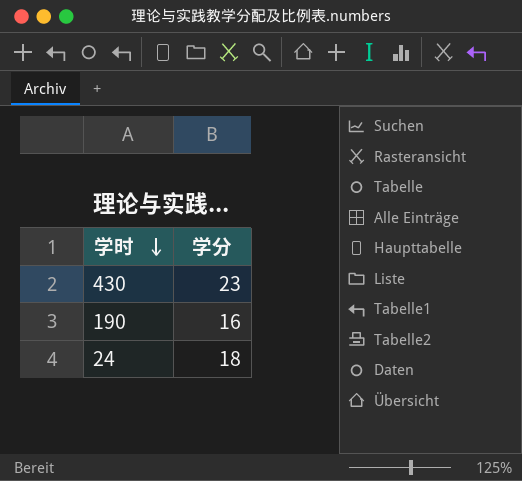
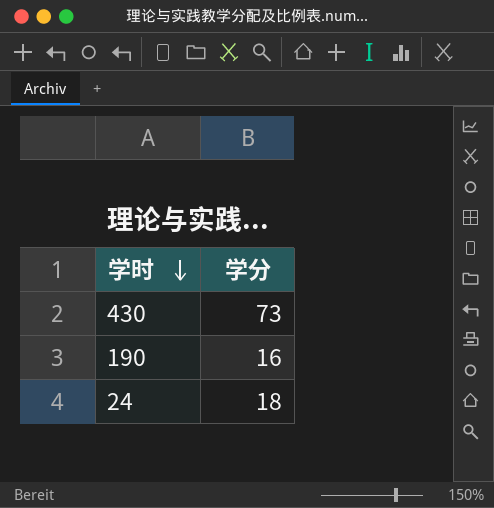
430 | 学分: 23 -> 73

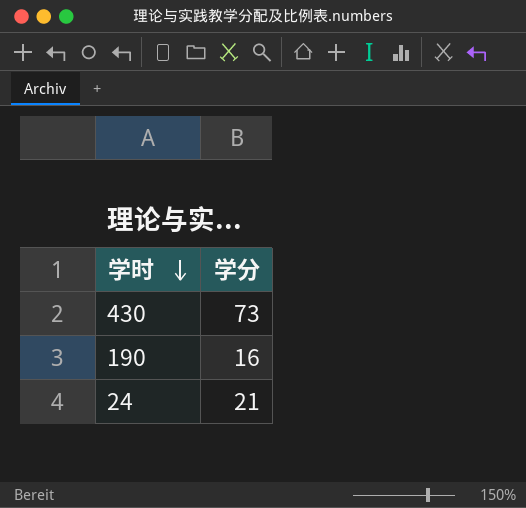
24 | 学分: 18 -> 21

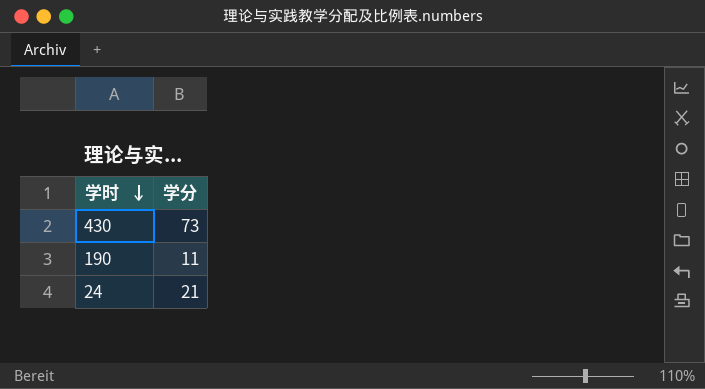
190 | 学分: 16 -> 11

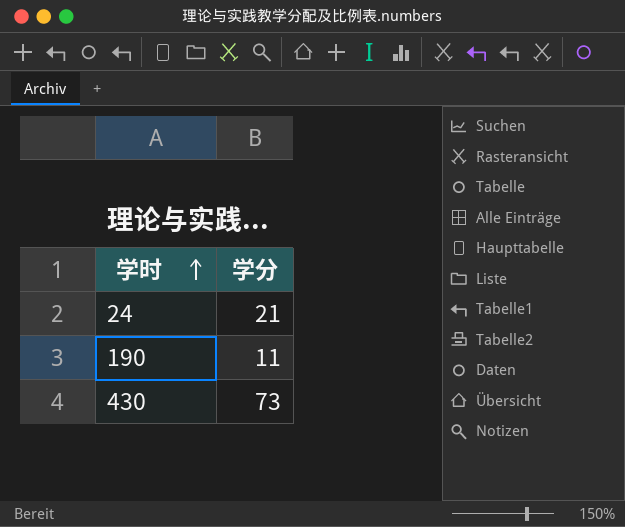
row order: 学时 descending -> 学时 ascending

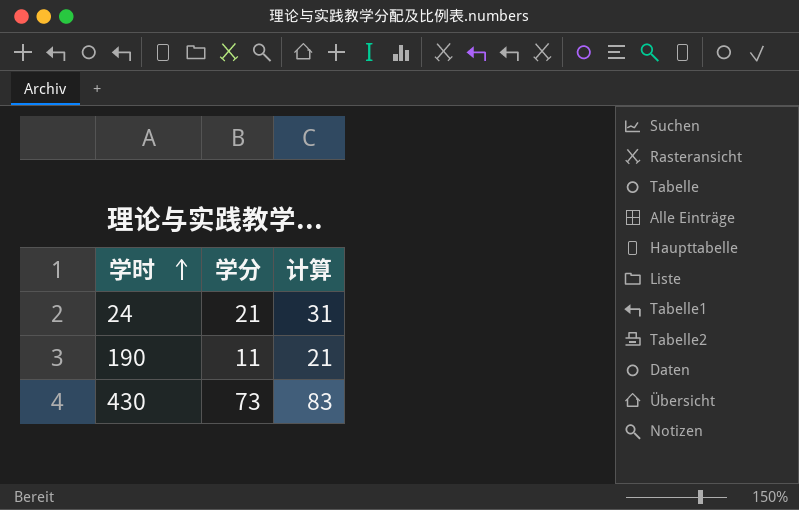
column 计算 | formula: none -> [学分] + 10

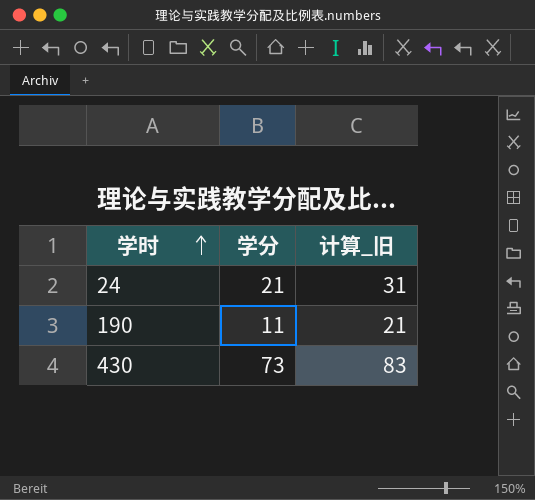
column name: 计算 -> 计算_旧

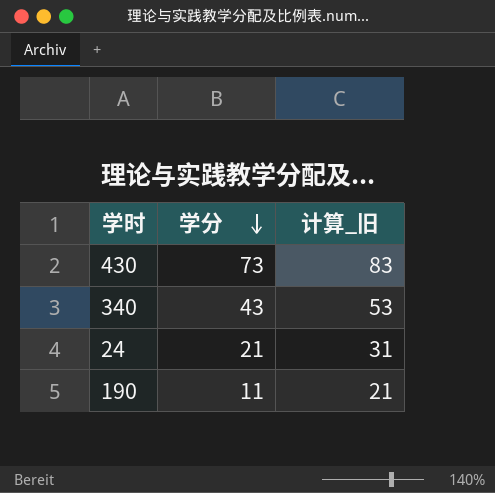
row order: 学时 ascending -> 学分 descending
row 340: none -> 43 | 53

